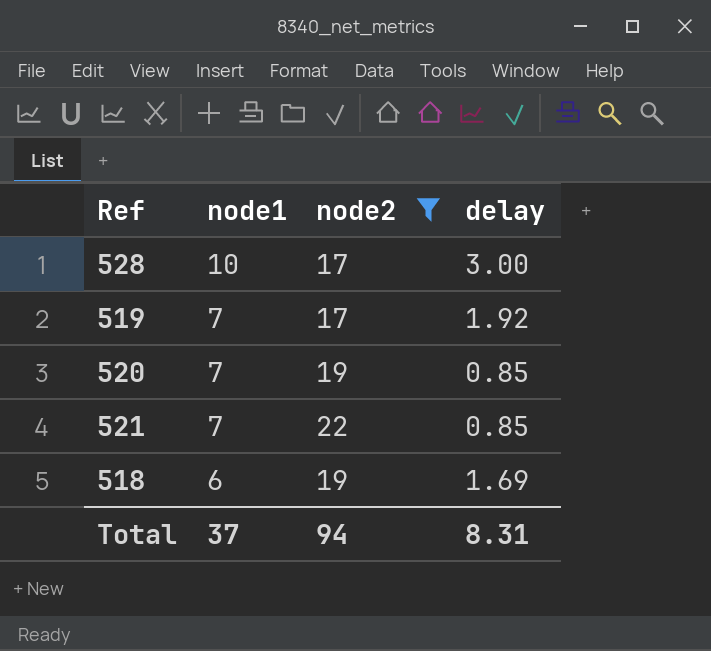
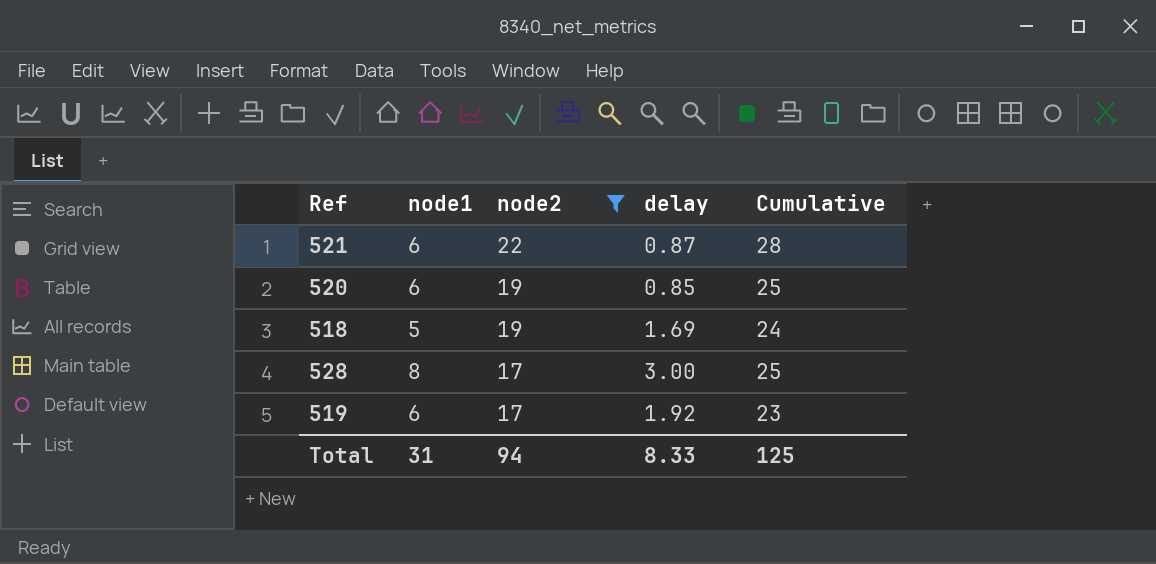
row order: node1 descending -> node2 descending
column Cumulative | formula: none -> [node1] + [node2]
521 | node1: 7 -> 6
521 | delay: 0.85 -> 0.87
520 | node1: 7 -> 6
518 | node1: 6 -> 5
528 | node1: 10 -> 8
519 | node1: 7 -> 6
Total | node1: 37 -> 31
Total | delay: 8.31 -> 8.33

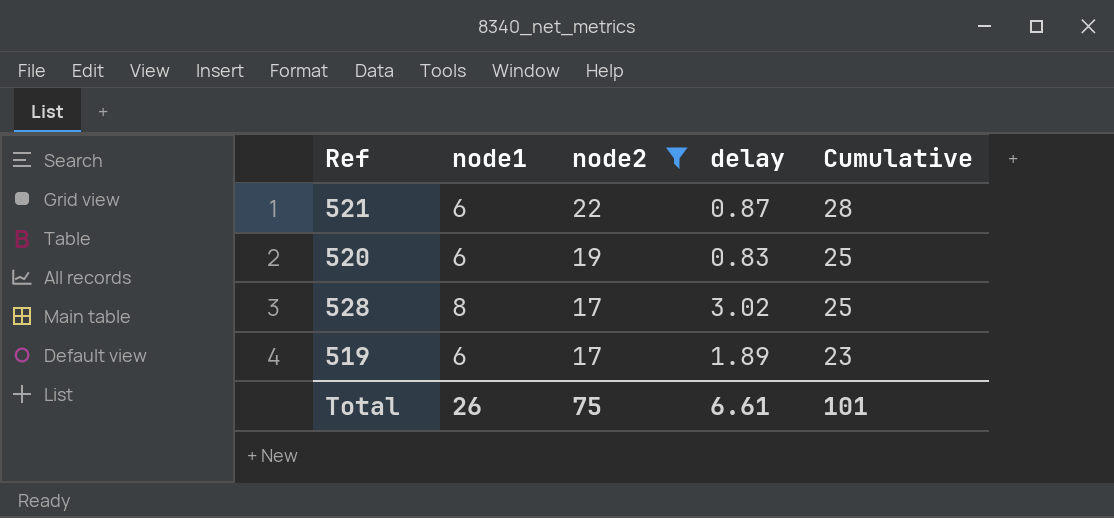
row 518: 5 | 19 | 1.69 | 24 -> none
520 | delay: 0.85 -> 0.83
528 | delay: 3.00 -> 3.02
519 | delay: 1.92 -> 1.89
Total | node1: 31 -> 26
Total | node2: 94 -> 75
Total | delay: 8.33 -> 6.61
Total | Cumulative: 125 -> 101

